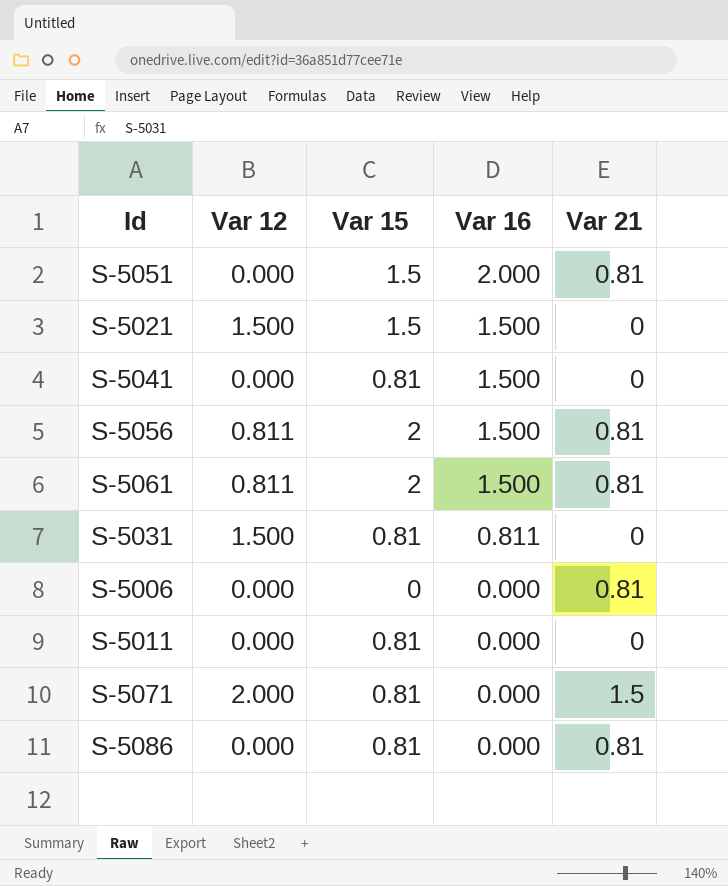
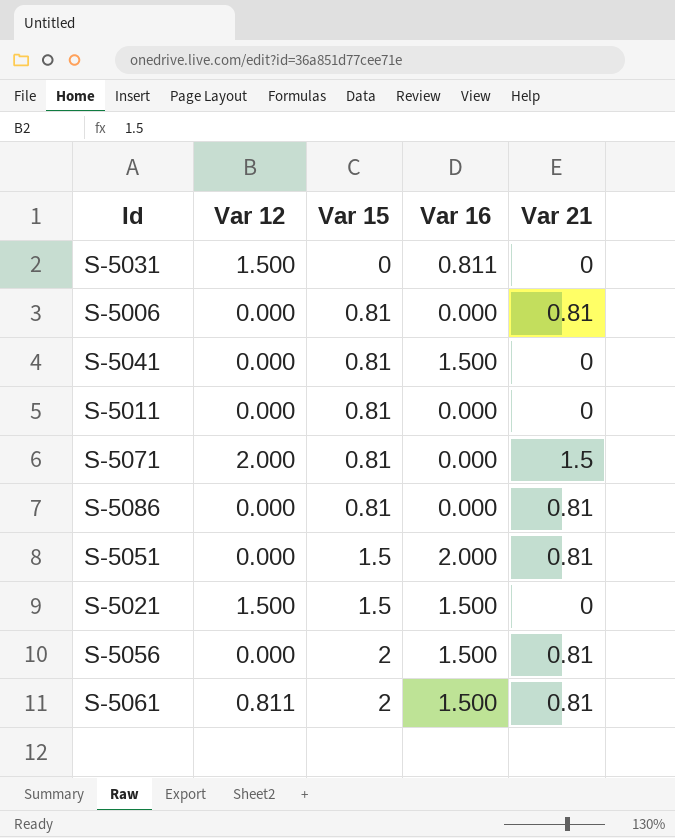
row order: Var 16 descending -> Var 15 ascending
S-5031 | Var 15: 0.81 -> 0
S-5006 | Var 15: 0 -> 0.81
S-5056 | Var 12: 0.811 -> 0.000

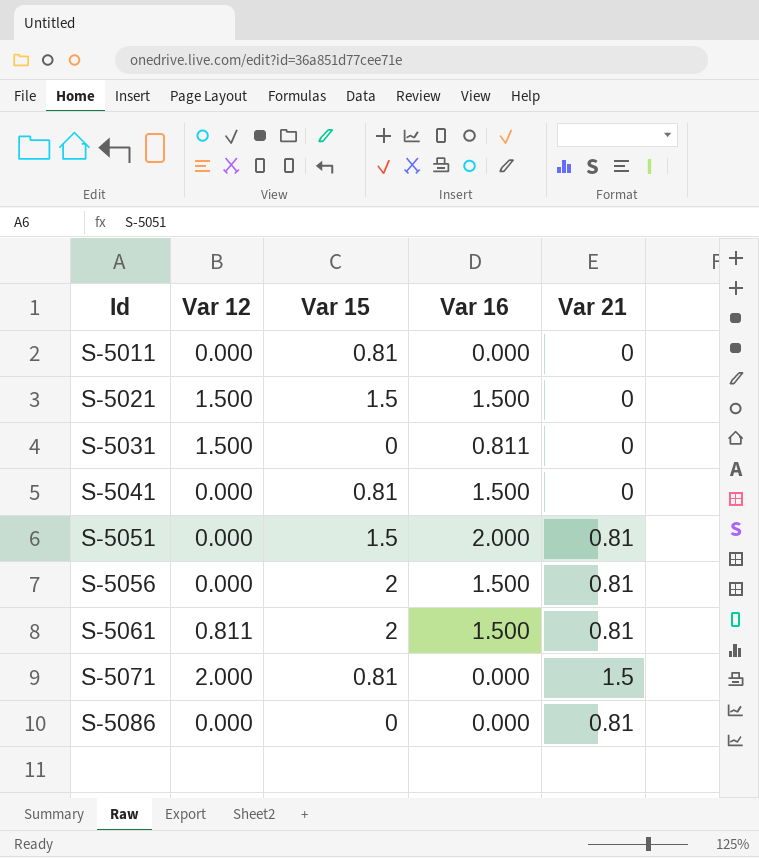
row order: Var 15 ascending -> Id ascending
row S-5006: 0.000 | 0.81 | 0.000 | 0.81 -> none
S-5086 | Var 15: 0.81 -> 0

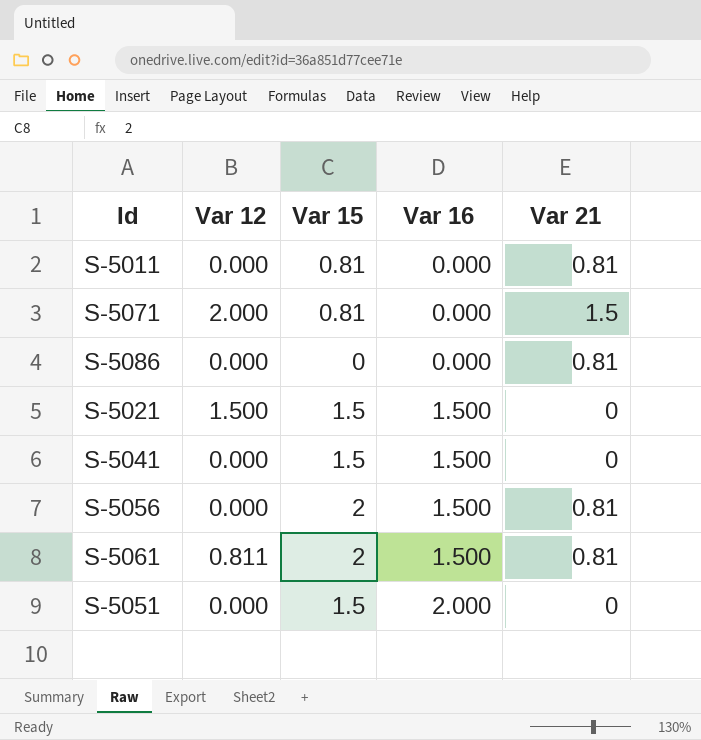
row order: Id ascending -> Var 16 ascending
row S-5031: 1.500 | 0 | 0.811 | 0 -> none
S-5011 | Var 21: 0 -> 0.81
S-5041 | Var 15: 0.81 -> 1.5
S-5051 | Var 21: 0.81 -> 0

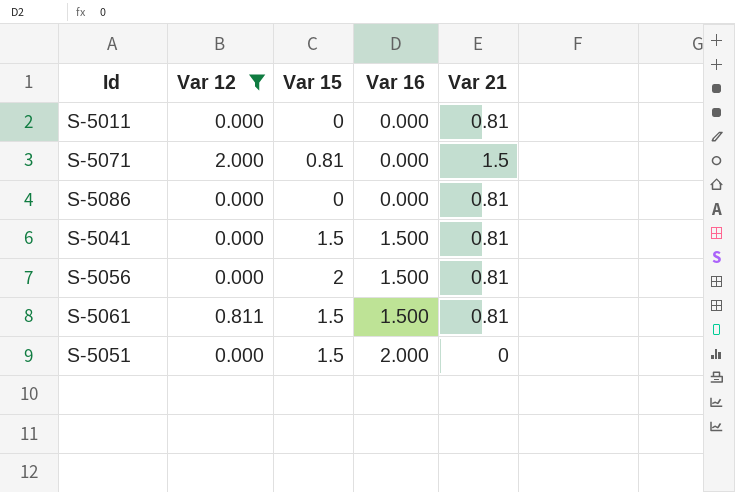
filter: none -> Var 12 != 1.500
S-5011 | Var 15: 0.81 -> 0
S-5041 | Var 21: 0 -> 0.81
S-5061 | Var 15: 2 -> 1.5

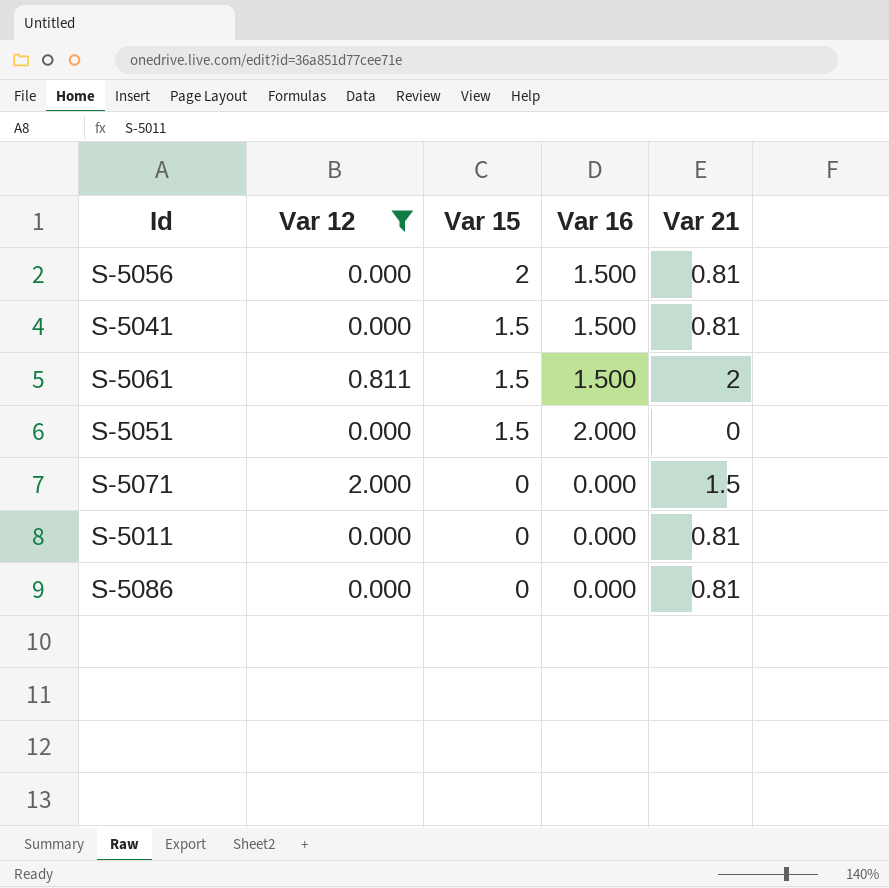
row order: Var 16 ascending -> Var 15 descending
S-5061 | Var 21: 0.81 -> 2
S-5071 | Var 15: 0.81 -> 0

